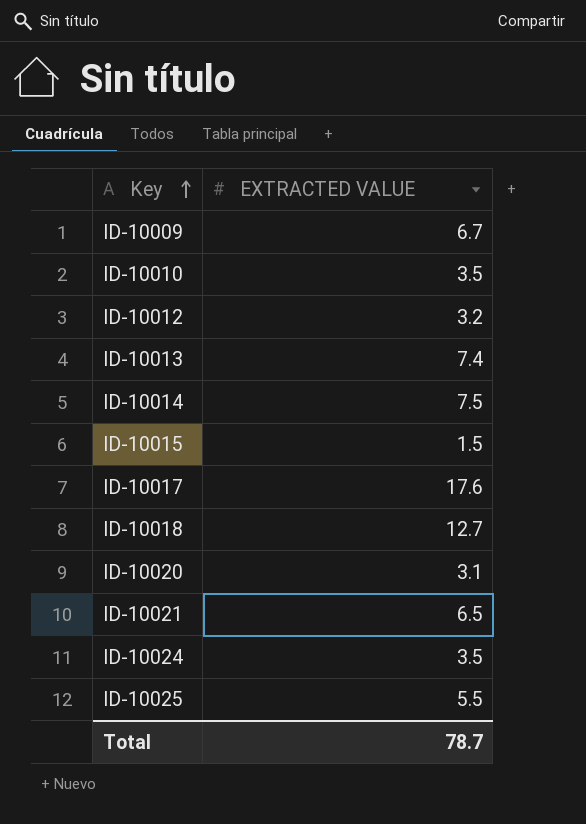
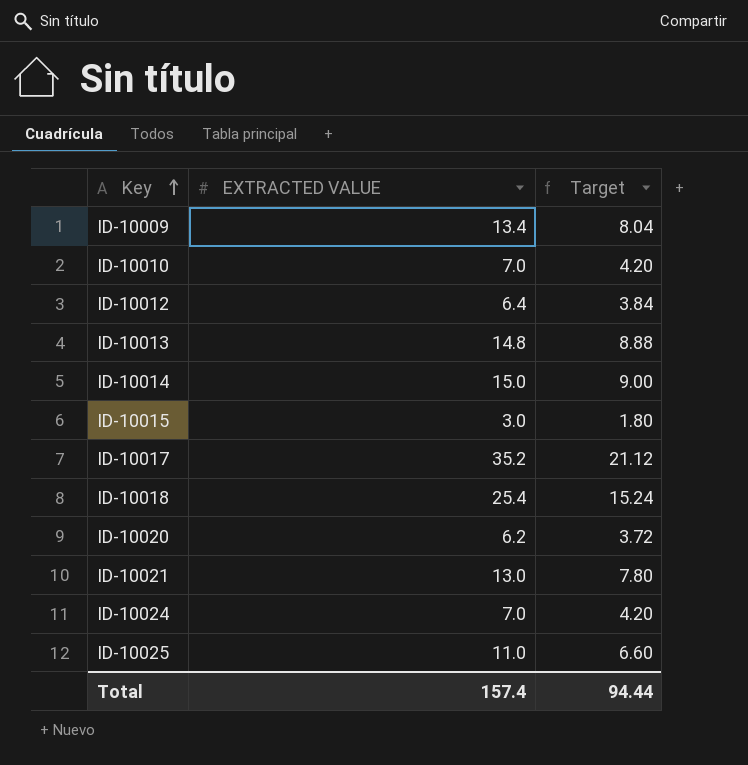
column Target | formula: none -> [EXTRACTED VALUE] * 0.6
ID-10009 | EXTRACTED VALUE: 6.7 -> 13.4
ID-10010 | EXTRACTED VALUE: 3.5 -> 7.0
ID-10012 | EXTRACTED VALUE: 3.2 -> 6.4
ID-10013 | EXTRACTED VALUE: 7.4 -> 14.8
ID-10014 | EXTRACTED VALUE: 7.5 -> 15.0
ID-10015 | EXTRACTED VALUE: 1.5 -> 3.0
ID-10017 | EXTRACTED VALUE: 17.6 -> 35.2
ID-10018 | EXTRACTED VALUE: 12.7 -> 25.4
ID-10020 | EXTRACTED VALUE: 3.1 -> 6.2
ID-10021 | EXTRACTED VALUE: 6.5 -> 13.0
ID-10024 | EXTRACTED VALUE: 3.5 -> 7.0
ID-10025 | EXTRACTED VALUE: 5.5 -> 11.0
Total | EXTRACTED VALUE: 78.7 -> 157.4

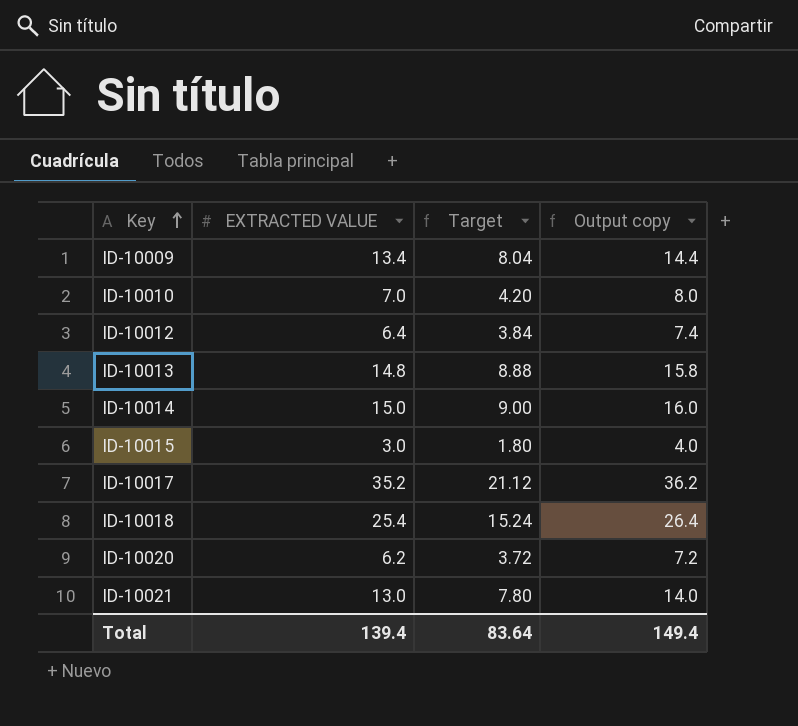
column Output copy | formula: none -> [EXTRACTED VALUE] + 1
row ID-10024: 7.0 | 4.20 -> none
row ID-10025: 11.0 | 6.60 -> none
Total | EXTRACTED VALUE: 157.4 -> 139.4
Total | Target: 94.44 -> 83.64

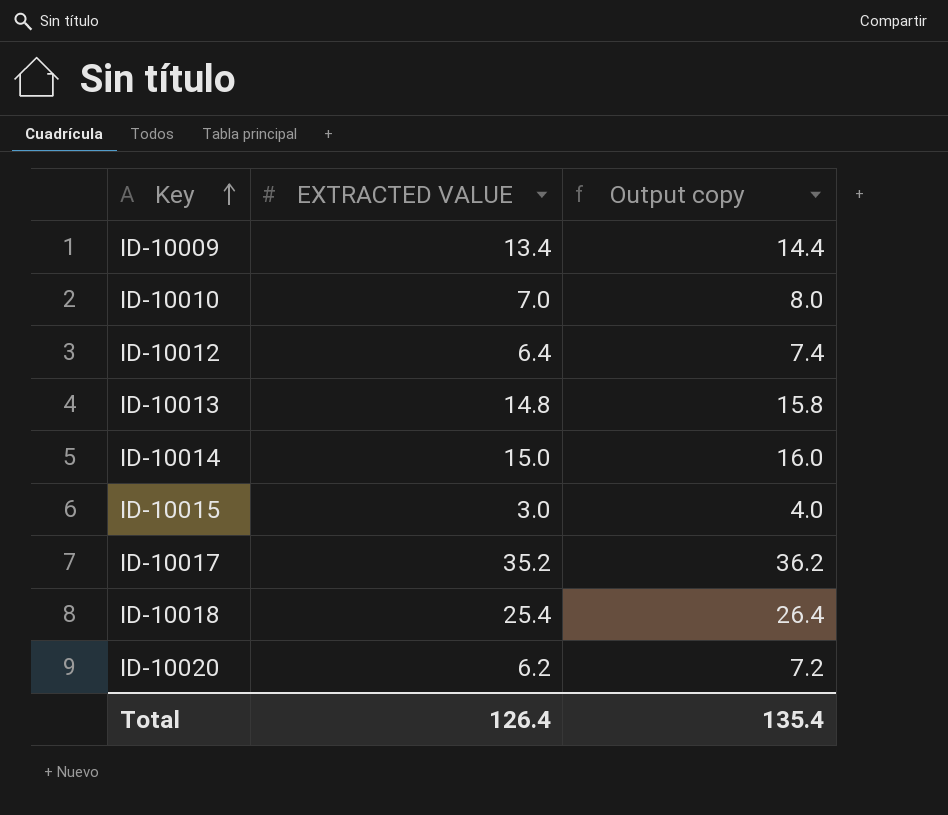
column Target | formula: [EXTRACTED VALUE] * 0.6 -> none
row ID-10021: 13.0 | 7.80 | 14.0 -> none
Total | EXTRACTED VALUE: 139.4 -> 126.4
Total | Output copy: 149.4 -> 135.4

